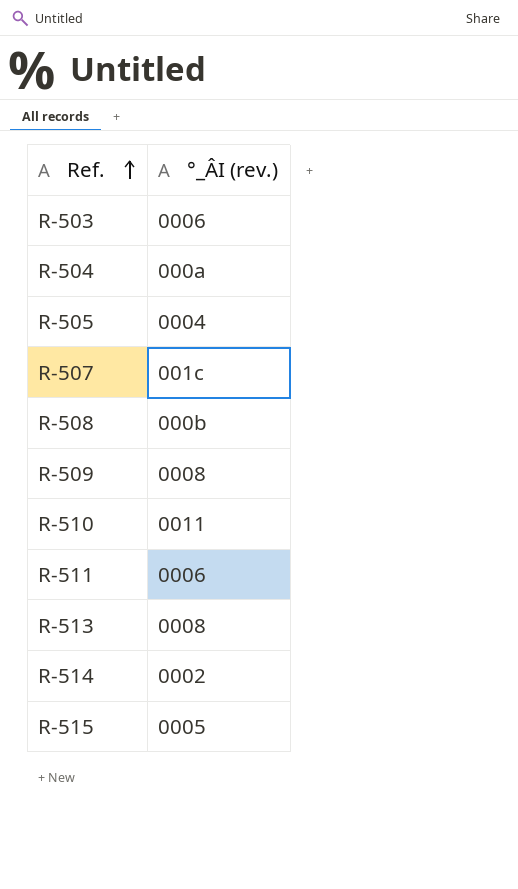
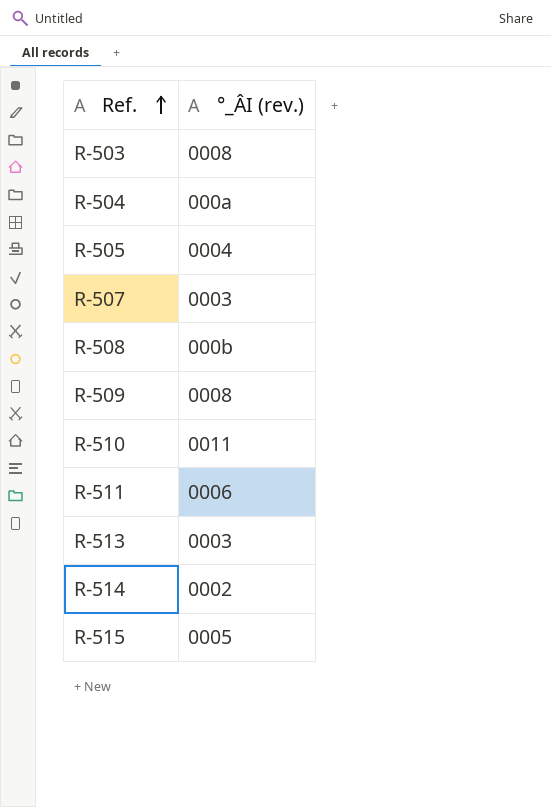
R-503 | °_ÂI (rev.): 0006 -> 0008
R-507 | °_ÂI (rev.): 001c -> 0003
R-513 | °_ÂI (rev.): 0008 -> 0003

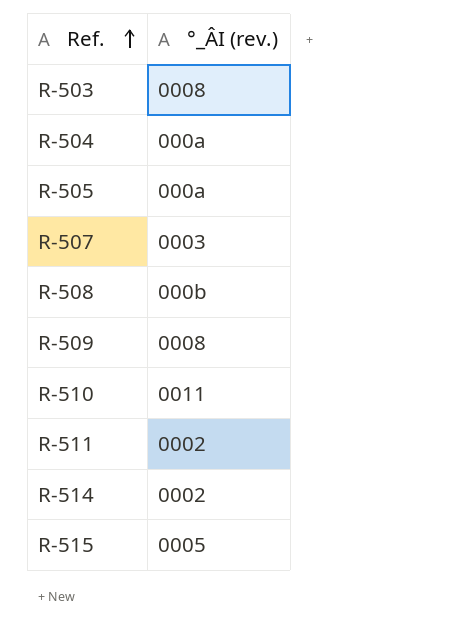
row R-513: 0003 -> none
R-505 | °_ÂI (rev.): 0004 -> 000a
R-511 | °_ÂI (rev.): 0006 -> 0002

